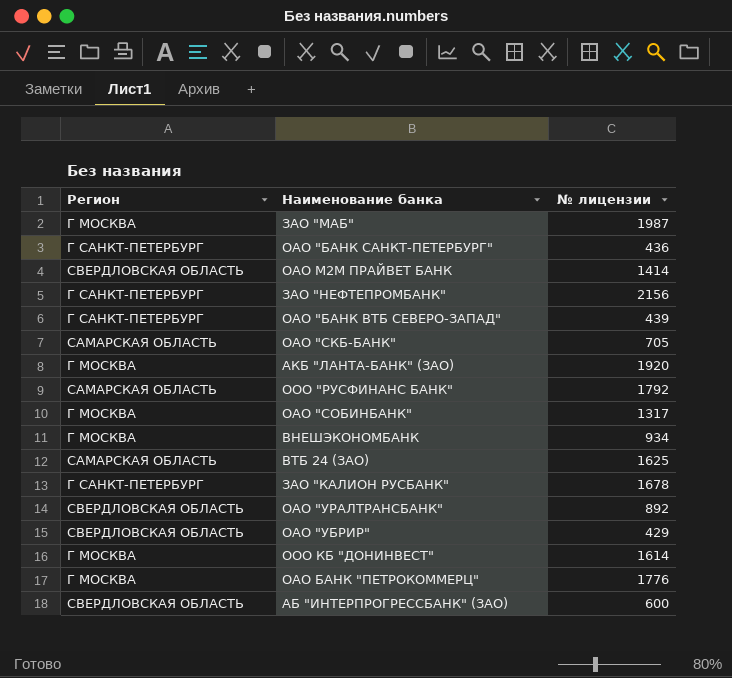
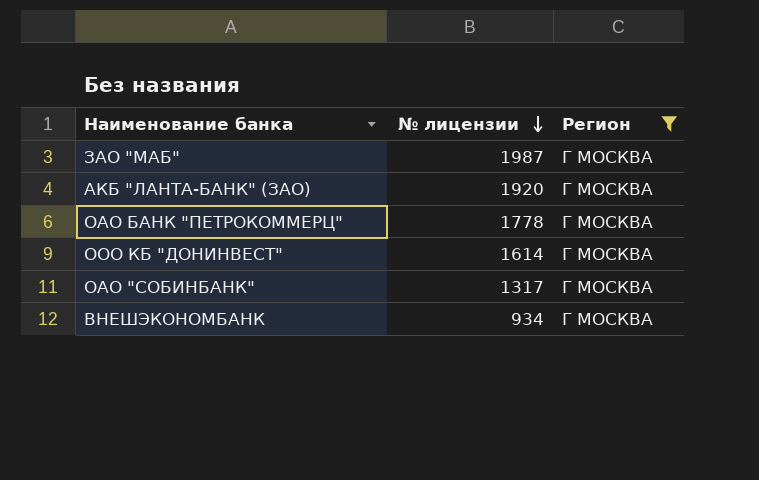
filter: none -> Регион = Г МОСКВА
row order: none -> № лицензии descending
column Регион | position: 1 -> 3
ОАО БАНК "ПЕТРОКОММЕРЦ" | № лицензии: 1776 -> 1778

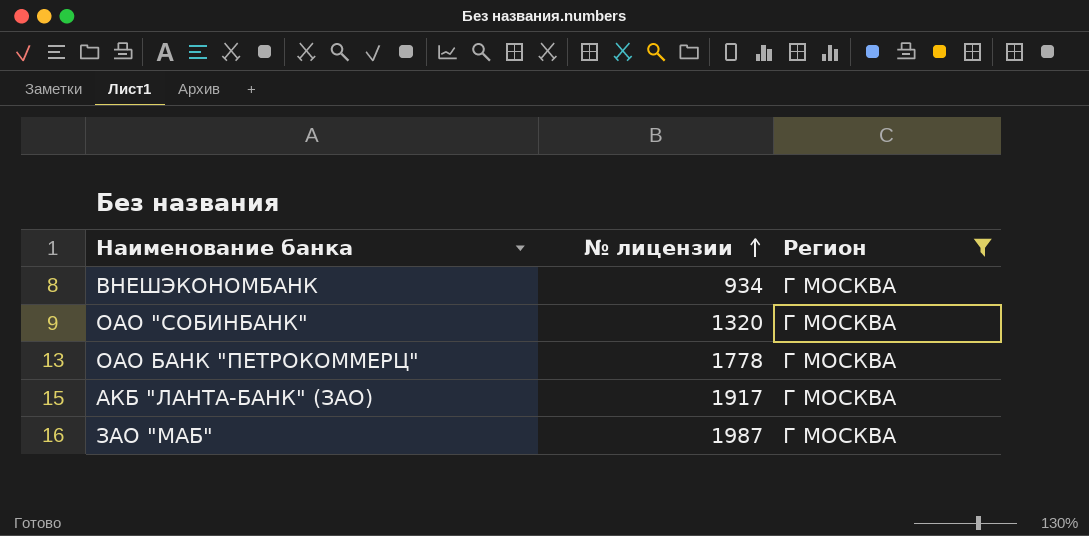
row order: № лицензии descending -> № лицензии ascending
row ООО КБ "ДОНИНВЕСТ": 1614 | Г МОСКВА -> none
ОАО "СОБИНБАНК" | № лицензии: 1317 -> 1320
АКБ "ЛАНТА-БАНК" (ЗАО) | № лицензии: 1920 -> 1917

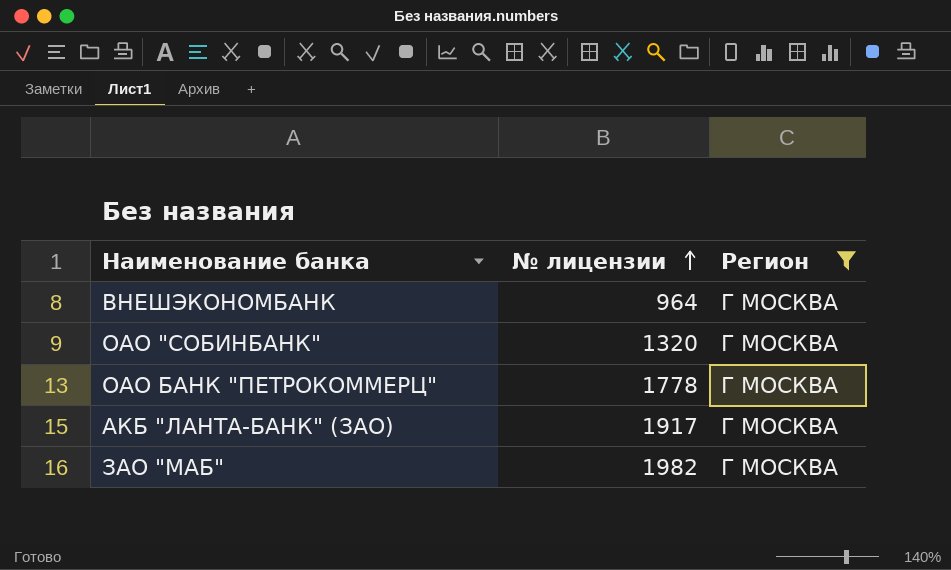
ВНЕШЭКОНОМБАНК | № лицензии: 934 -> 964
ЗАО "МАБ" | № лицензии: 1987 -> 1982

